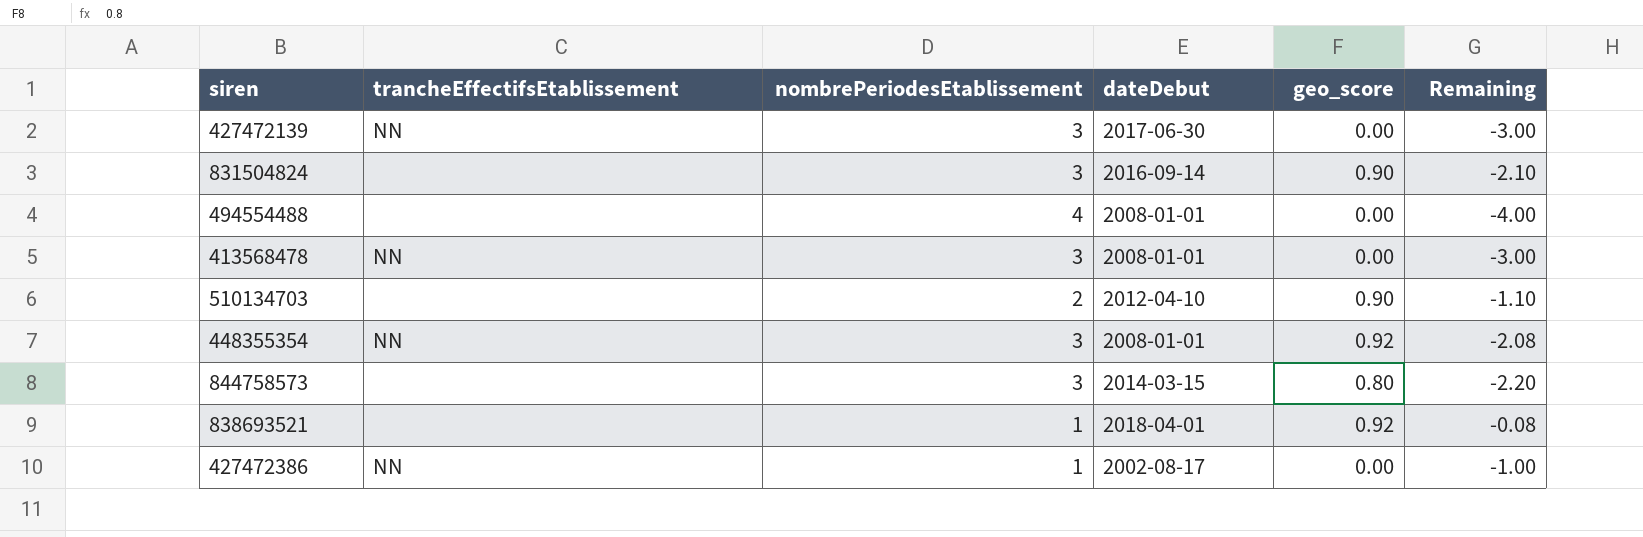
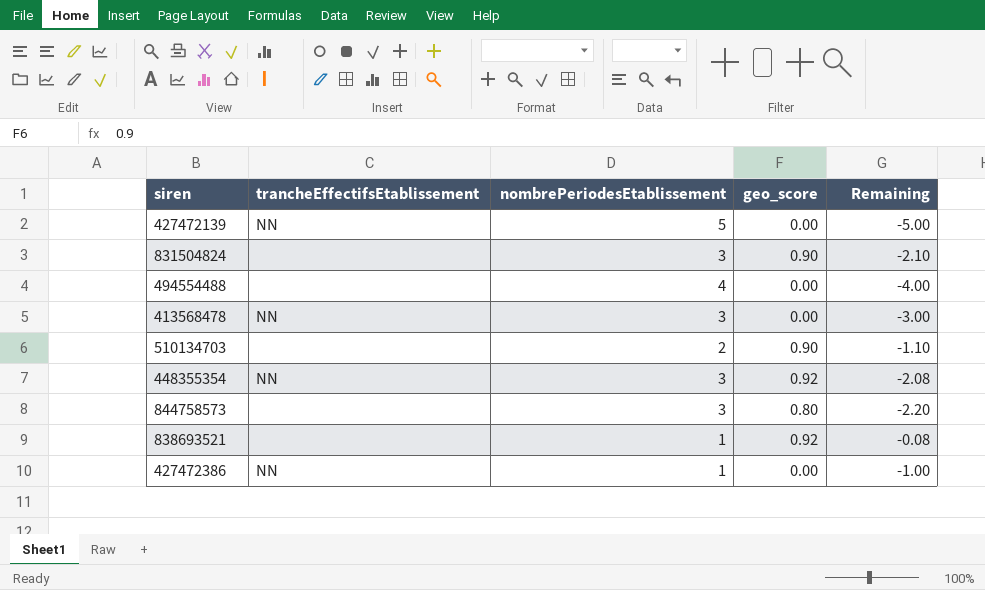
column dateDebut | position: 4 -> none
427472139 | nombrePeriodesEtablissement: 3 -> 5
427472139 | Remaining: -3.00 -> -5.00

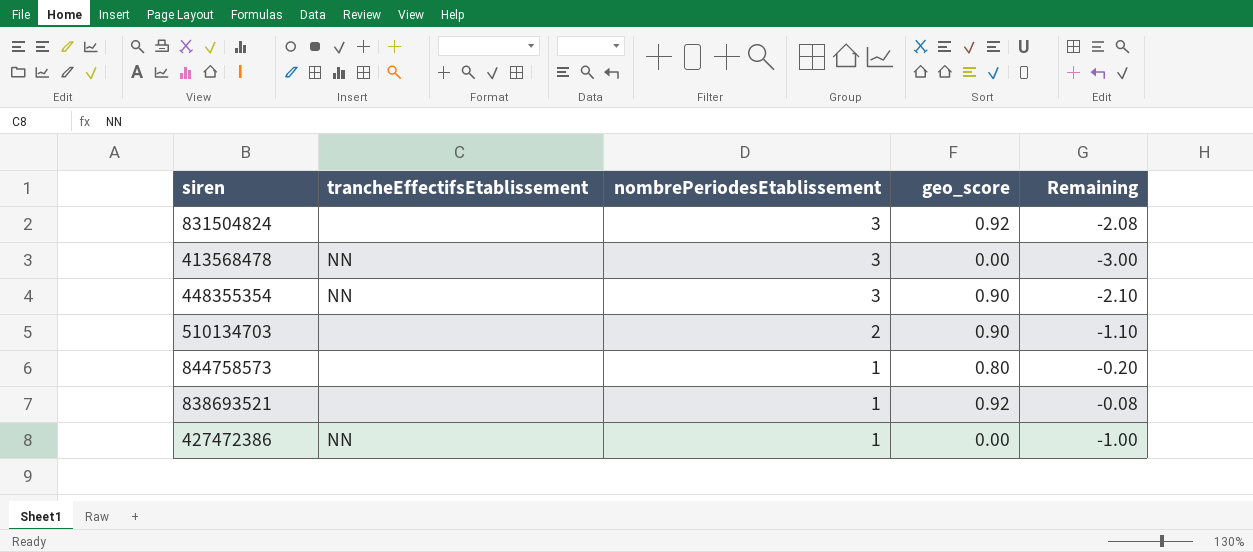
row order: none -> nombrePeriodesEtablissement descending
row 427472139: NN | 5 | 0.00 | -5.00 -> none
row 494554488: none | 4 | 0.00 | -4.00 -> none
831504824 | geo_score: 0.90 -> 0.92
831504824 | Remaining: -2.10 -> -2.08
448355354 | geo_score: 0.92 -> 0.90
448355354 | Remaining: -2.08 -> -2.10
844758573 | nombrePeriodesEtablissement: 3 -> 1
844758573 | Remaining: -2.20 -> -0.20

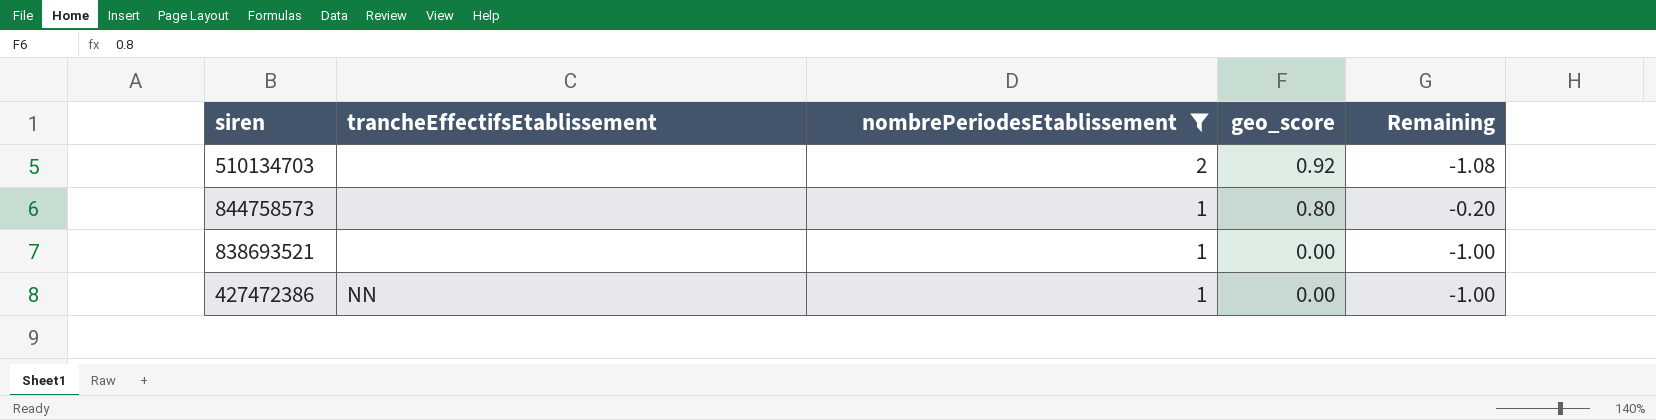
filter: none -> nombrePeriodesEtablissement != 3
510134703 | geo_score: 0.90 -> 0.92
510134703 | Remaining: -1.10 -> -1.08
838693521 | geo_score: 0.92 -> 0.00
838693521 | Remaining: -0.08 -> -1.00

